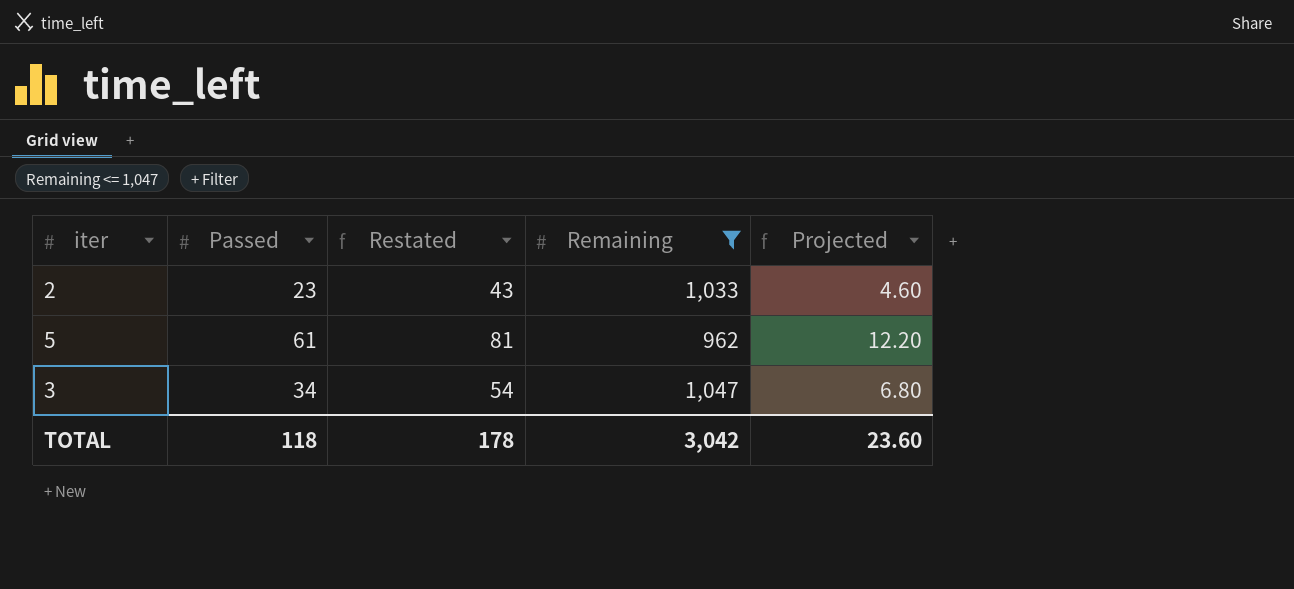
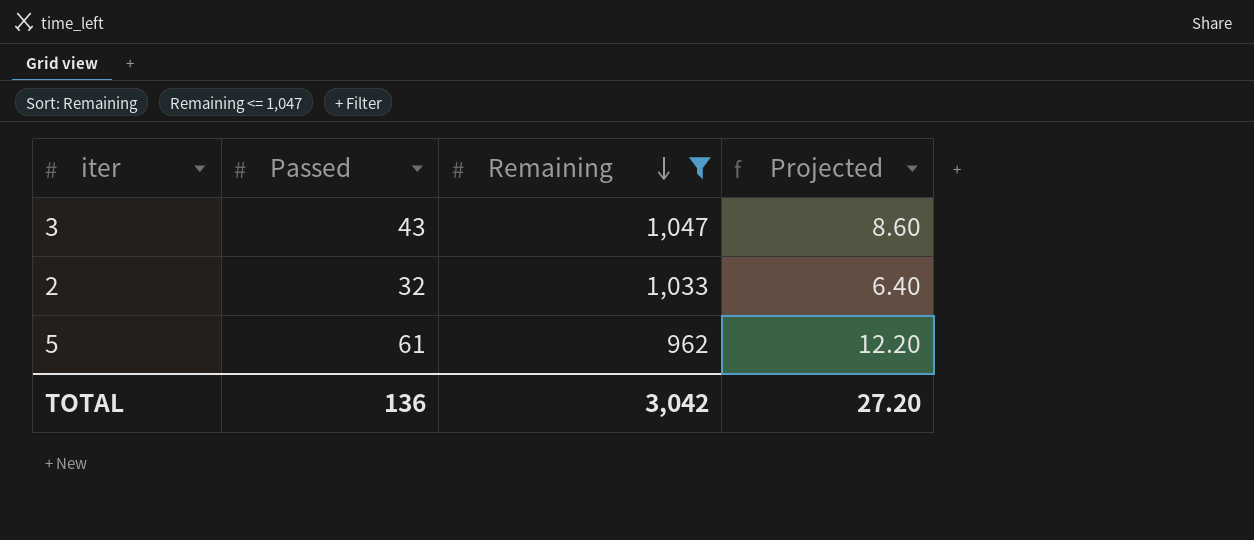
row order: none -> Remaining descending
column Restated | formula: [Passed] + 20 -> none
3 | Passed: 34 -> 43
3 | Projected: 6.80 -> 8.60
2 | Passed: 23 -> 32
2 | Projected: 4.60 -> 6.40
TOTAL | Passed: 118 -> 136
TOTAL | Projected: 23.60 -> 27.20

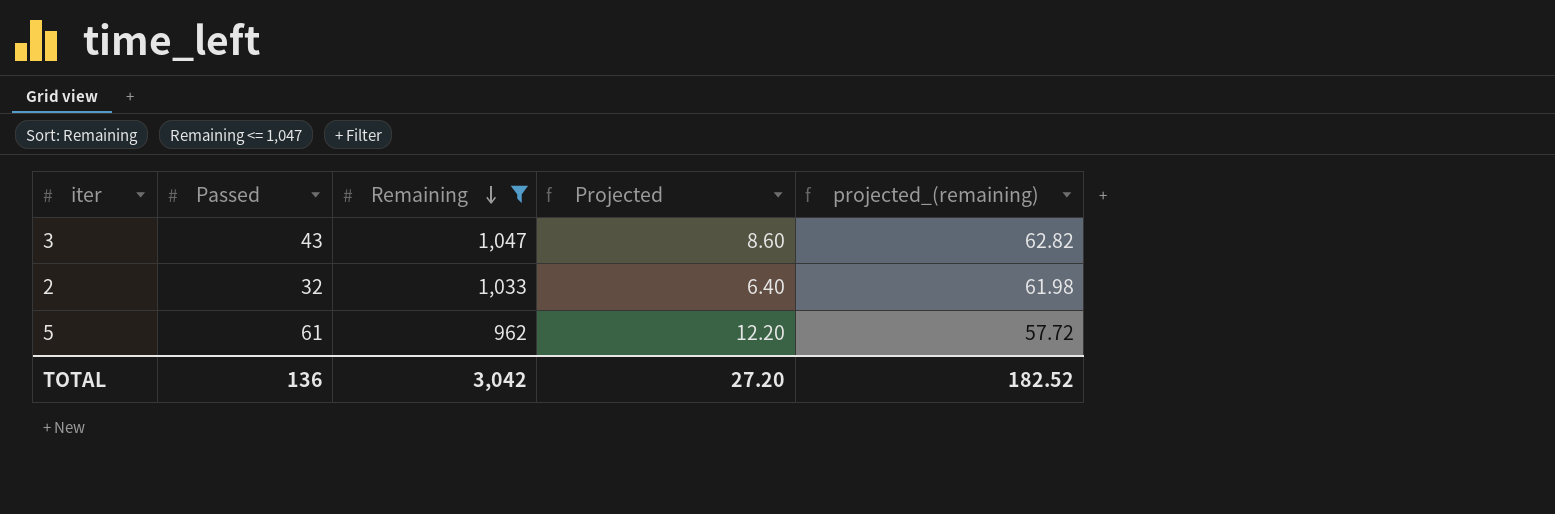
column projected_(remaining) | formula: none -> [Remaining] * 0.06

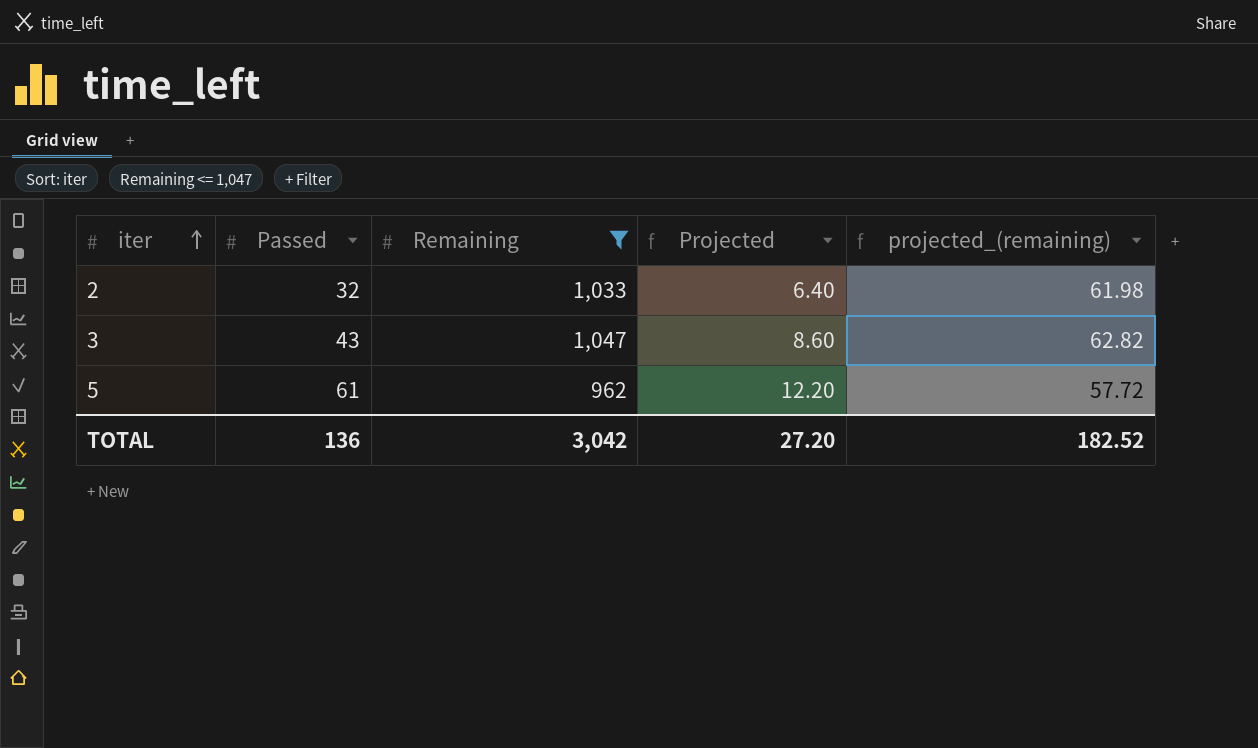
row order: Remaining descending -> iter ascending

